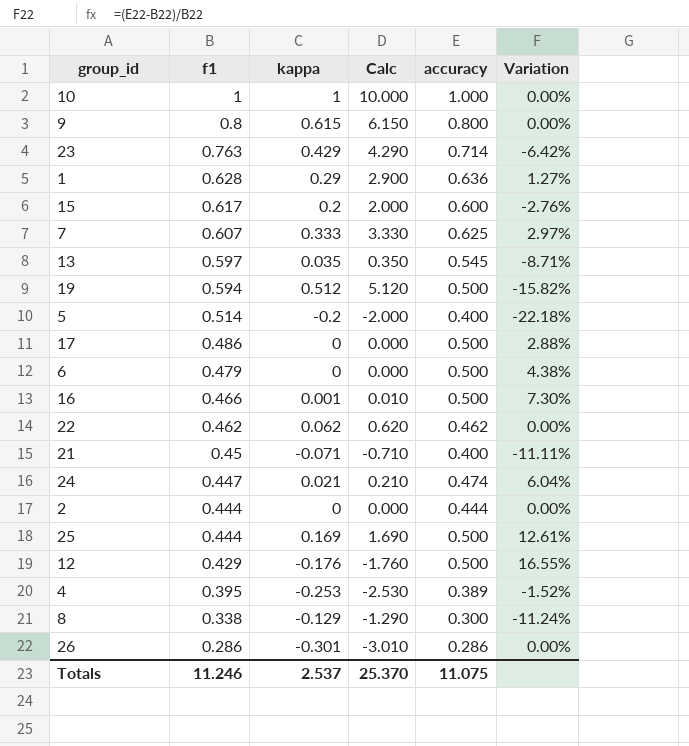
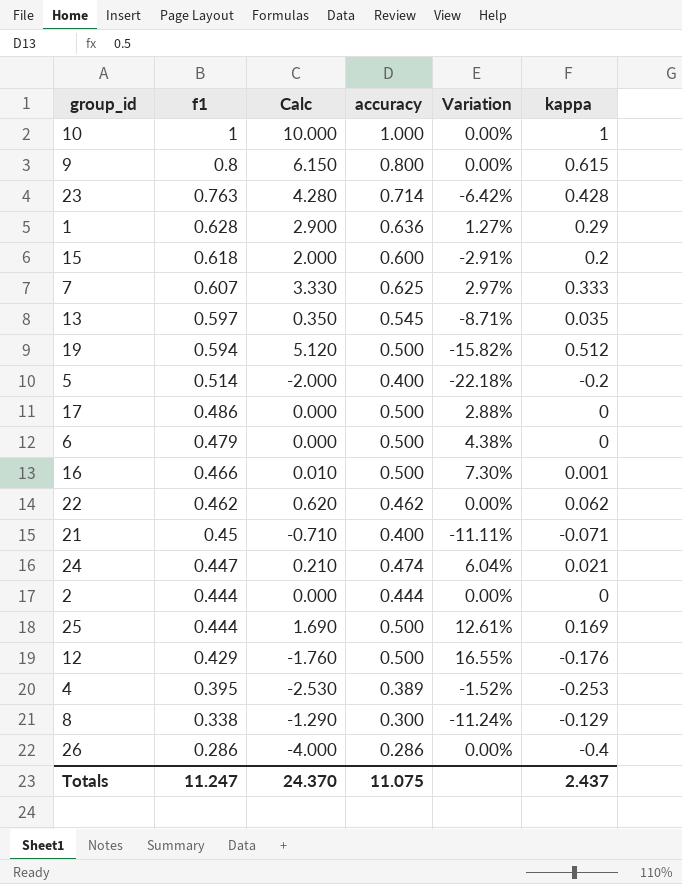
column kappa | position: 3 -> 6
23 | Calc: 4.290 -> 4.280
23 | kappa: 0.429 -> 0.428
15 | f1: 0.617 -> 0.618
15 | Variation: -2.76% -> -2.91%
26 | Calc: -3.010 -> -4.000
26 | kappa: -0.301 -> -0.4
Totals | f1: 11.246 -> 11.247
Totals | Calc: 25.370 -> 24.370
Totals | kappa: 2.537 -> 2.437

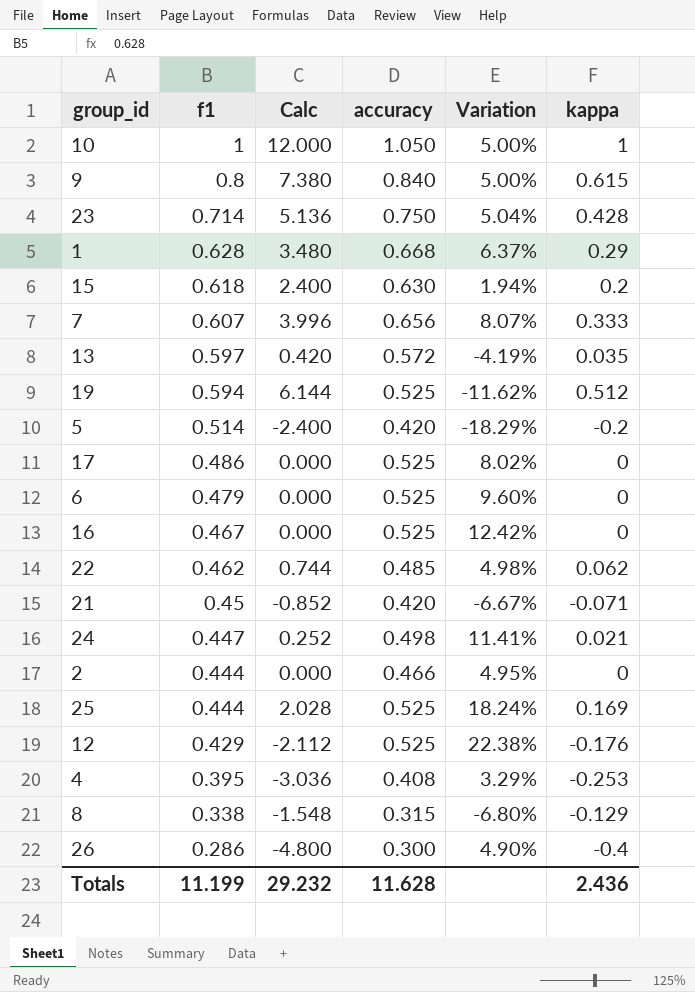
column Calc | formula: [kappa] * 10 -> [kappa] * 12
10 | accuracy: 1.000 -> 1.050
10 | Variation: 0.00% -> 5.00%
9 | accuracy: 0.800 -> 0.840
9 | Variation: 0.00% -> 5.00%
23 | f1: 0.763 -> 0.714
23 | accuracy: 0.714 -> 0.750
23 | Variation: -6.42% -> 5.04%
1 | accuracy: 0.636 -> 0.668
1 | Variation: 1.27% -> 6.37%
15 | accuracy: 0.600 -> 0.630
15 | Variation: -2.91% -> 1.94%
7 | accuracy: 0.625 -> 0.656
7 | Variation: 2.97% -> 8.07%
13 | accuracy: 0.545 -> 0.572
13 | Variation: -8.71% -> -4.19%
19 | accuracy: 0.500 -> 0.525
19 | Variation: -15.82% -> -11.62%
5 | accuracy: 0.400 -> 0.420
5 | Variation: -22.18% -> -18.29%
17 | accuracy: 0.500 -> 0.525
17 | Variation: 2.88% -> 8.02%
6 | accuracy: 0.500 -> 0.525
6 | Variation: 4.38% -> 9.60%
16 | f1: 0.466 -> 0.467
16 | accuracy: 0.500 -> 0.525
16 | Variation: 7.30% -> 12.42%
16 | kappa: 0.001 -> 0
22 | accuracy: 0.462 -> 0.485
22 | Variation: 0.00% -> 4.98%
21 | accuracy: 0.400 -> 0.420
21 | Variation: -11.11% -> -6.67%
24 | accuracy: 0.474 -> 0.498
24 | Variation: 6.04% -> 11.41%
2 | accuracy: 0.444 -> 0.466
2 | Variation: 0.00% -> 4.95%
25 | accuracy: 0.500 -> 0.525
25 | Variation: 12.61% -> 18.24%
12 | accuracy: 0.500 -> 0.525
12 | Variation: 16.55% -> 22.38%
4 | accuracy: 0.389 -> 0.408
4 | Variation: -1.52% -> 3.29%
8 | accuracy: 0.300 -> 0.315
8 | Variation: -11.24% -> -6.80%
26 | accuracy: 0.286 -> 0.300
26 | Variation: 0.00% -> 4.90%
Totals | f1: 11.247 -> 11.199
Totals | Calc: 24.370 -> 29.232
Totals | accuracy: 11.075 -> 11.628
Totals | kappa: 2.437 -> 2.436

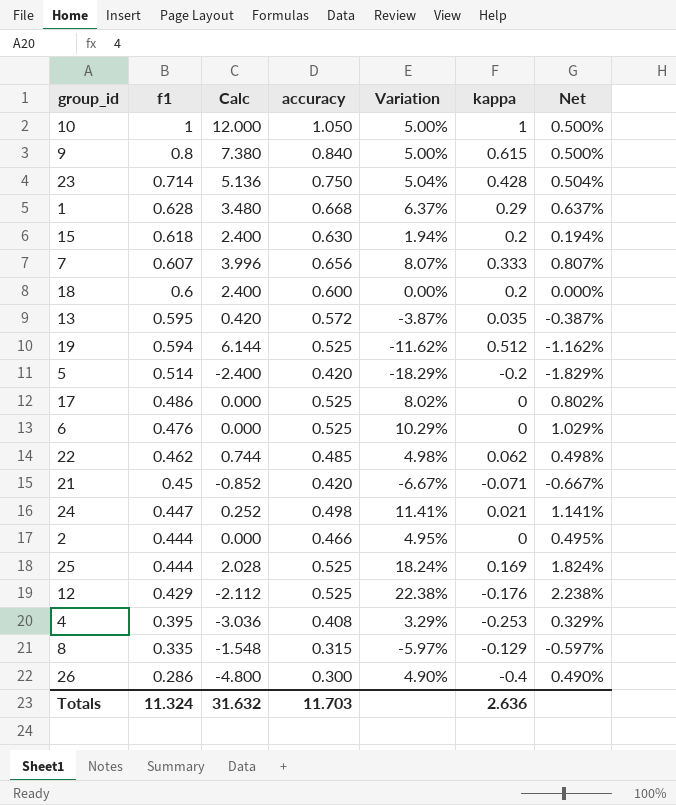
column Net | formula: none -> [Variation] * 0.1
row 16: 0.467 | 0.000 | 0.525 | 12.42% | 0 -> none
row 18: none -> 0.6 | 2.400 | 0.600 | 0.00% | 0.2 | 0.000%
13 | f1: 0.597 -> 0.595
13 | Variation: -4.19% -> -3.87%
6 | f1: 0.479 -> 0.476
6 | Variation: 9.60% -> 10.29%
8 | f1: 0.338 -> 0.335
8 | Variation: -6.80% -> -5.97%
Totals | f1: 11.199 -> 11.324
Totals | Calc: 29.232 -> 31.632
Totals | accuracy: 11.628 -> 11.703
Totals | kappa: 2.436 -> 2.636

